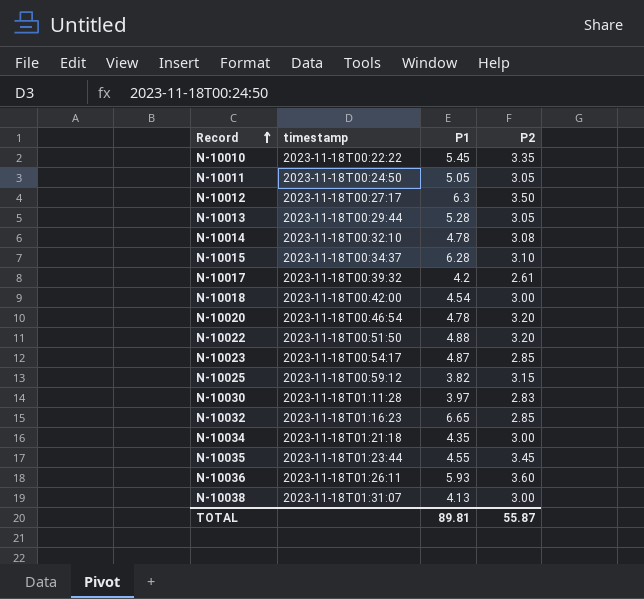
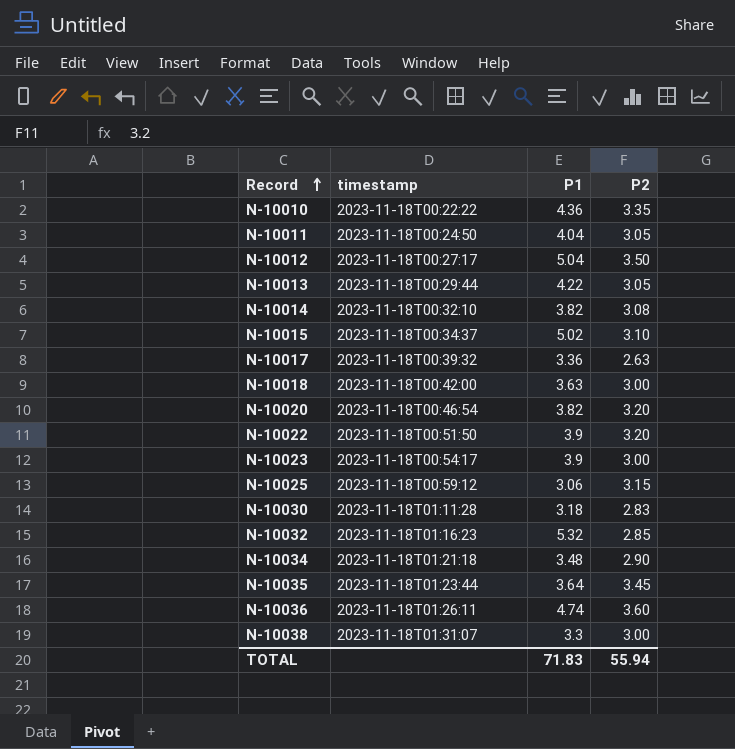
N-10010 | P1: 5.45 -> 4.36
N-10011 | P1: 5.05 -> 4.04
N-10012 | P1: 6.3 -> 5.04
N-10013 | P1: 5.28 -> 4.22
N-10014 | P1: 4.78 -> 3.82
N-10015 | P1: 6.28 -> 5.02
N-10017 | P1: 4.2 -> 3.36
N-10017 | P2: 2.61 -> 2.63
N-10018 | P1: 4.54 -> 3.63
N-10020 | P1: 4.78 -> 3.82
N-10022 | P1: 4.88 -> 3.9
N-10023 | P1: 4.87 -> 3.9
N-10023 | P2: 2.85 -> 3.00
N-10025 | P1: 3.82 -> 3.06
N-10030 | P1: 3.97 -> 3.18
N-10032 | P1: 6.65 -> 5.32
N-10034 | P1: 4.35 -> 3.48
N-10034 | P2: 3.00 -> 2.90
N-10035 | P1: 4.55 -> 3.64
N-10036 | P1: 5.93 -> 4.74
N-10038 | P1: 4.13 -> 3.3
TOTAL | P1: 89.81 -> 71.83
TOTAL | P2: 55.87 -> 55.94

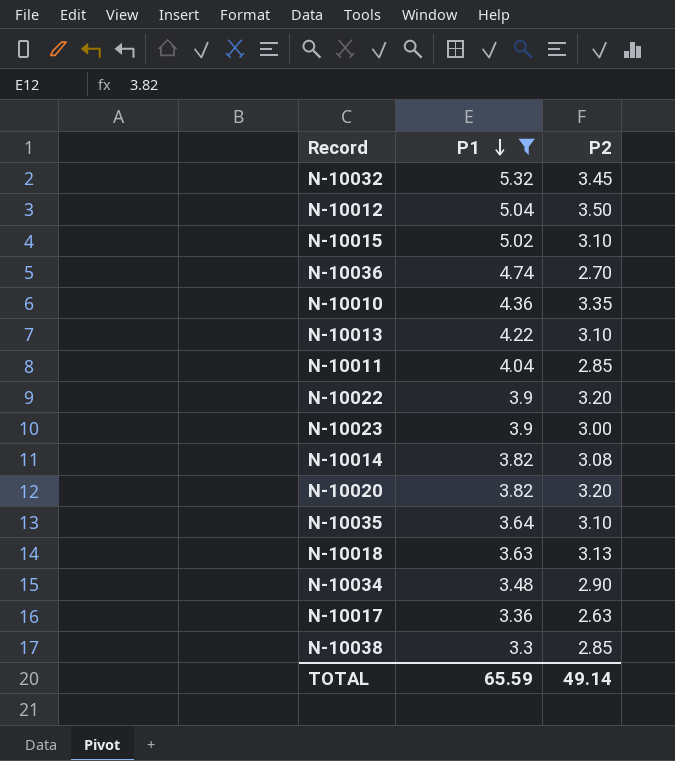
filter: none -> P1 >= 3.3
row order: Record ascending -> P1 descending
column timestamp | position: 2 -> none
N-10032 | P2: 2.85 -> 3.45
N-10036 | P2: 3.60 -> 2.70
N-10013 | P2: 3.05 -> 3.10
N-10011 | P2: 3.05 -> 2.85
N-10035 | P2: 3.45 -> 3.10
N-10018 | P2: 3.00 -> 3.13
N-10038 | P2: 3.00 -> 2.85
TOTAL | P1: 71.83 -> 65.59
TOTAL | P2: 55.94 -> 49.14

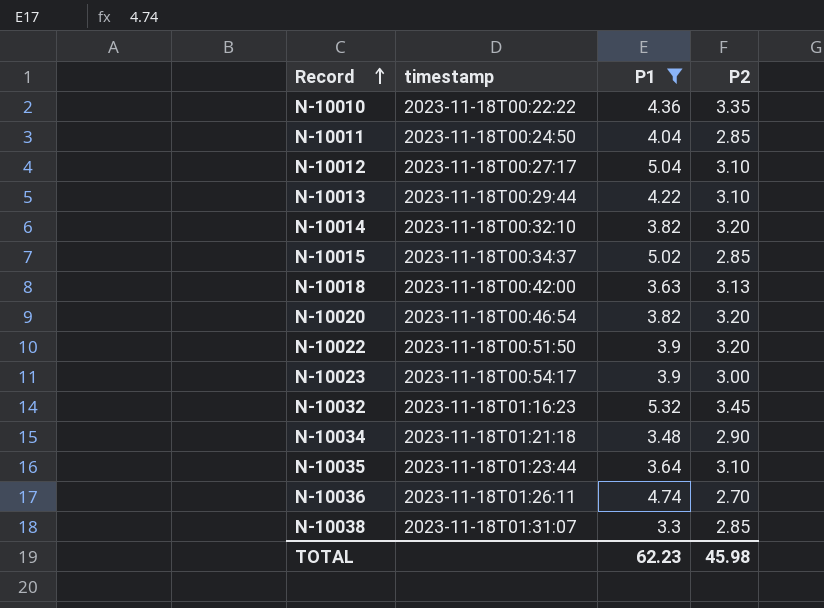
row order: P1 descending -> Record ascending
column timestamp | position: none -> 2
row N-10017: 3.36 | 2.63 -> none
N-10012 | P2: 3.50 -> 3.10
N-10014 | P2: 3.08 -> 3.20
N-10015 | P2: 3.10 -> 2.85
TOTAL | P1: 65.59 -> 62.23
TOTAL | P2: 49.14 -> 45.98

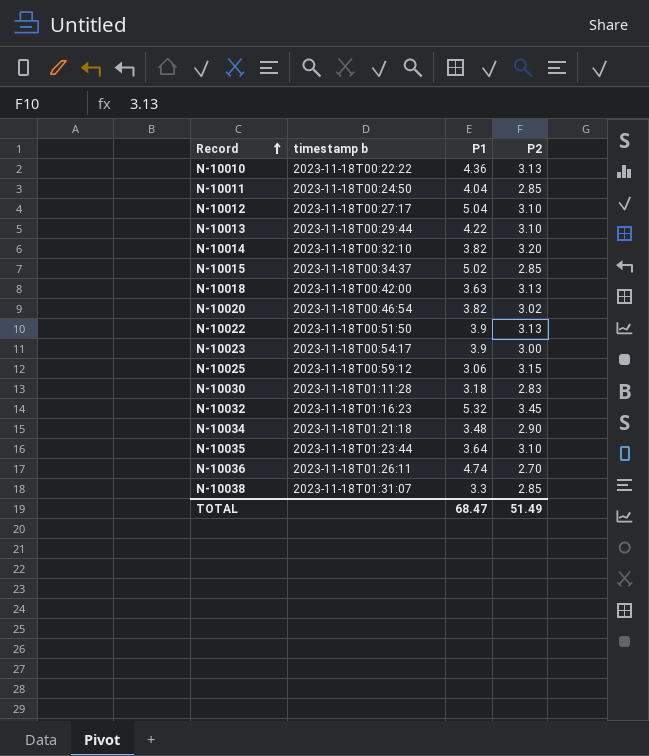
filter: P1 >= 3.3 -> none
column name: timestamp -> timestamp b
N-10010 | P2: 3.35 -> 3.13
N-10020 | P2: 3.20 -> 3.02
N-10022 | P2: 3.20 -> 3.13
TOTAL | P1: 62.23 -> 68.47
TOTAL | P2: 45.98 -> 51.49

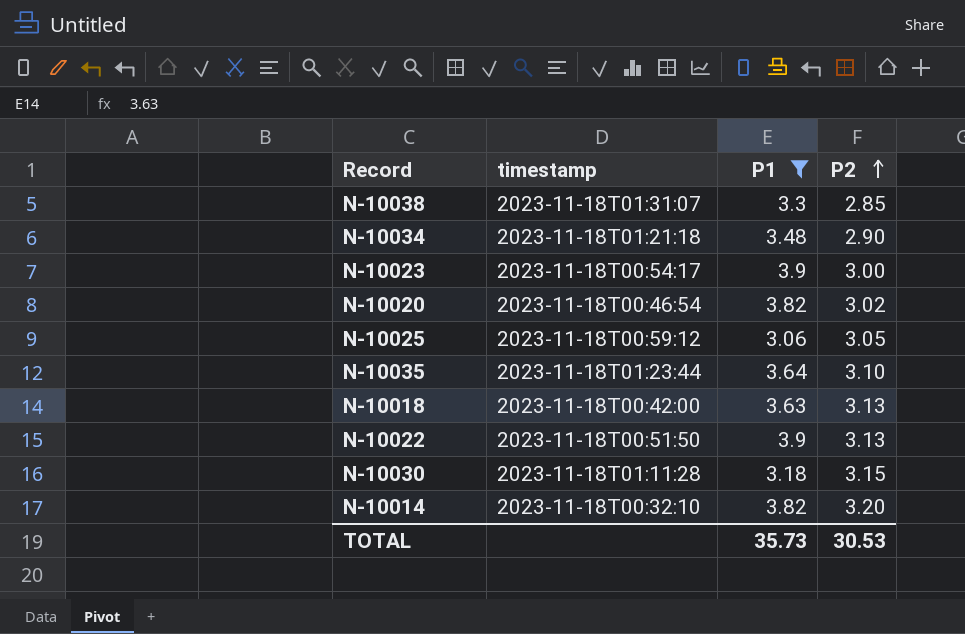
filter: none -> P1 <= 3.9
row order: Record ascending -> P2 ascending
column name: timestamp b -> timestamp
N-10025 | P2: 3.15 -> 3.05
N-10030 | P2: 2.83 -> 3.15
TOTAL | P1: 68.47 -> 35.73
TOTAL | P2: 51.49 -> 30.53

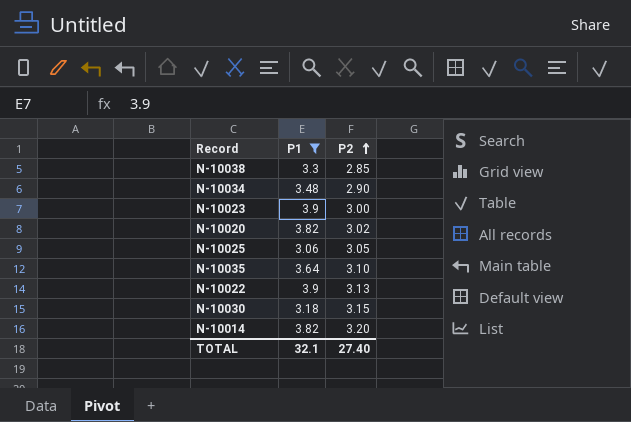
column timestamp | position: 2 -> none
row N-10018: 2023-11-18T00:42:00 | 3.63 | 3.13 -> none
TOTAL | P1: 35.73 -> 32.1
TOTAL | P2: 30.53 -> 27.40

